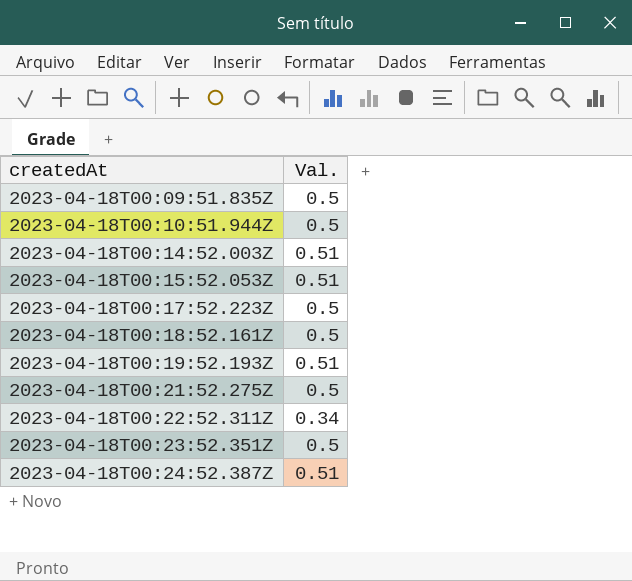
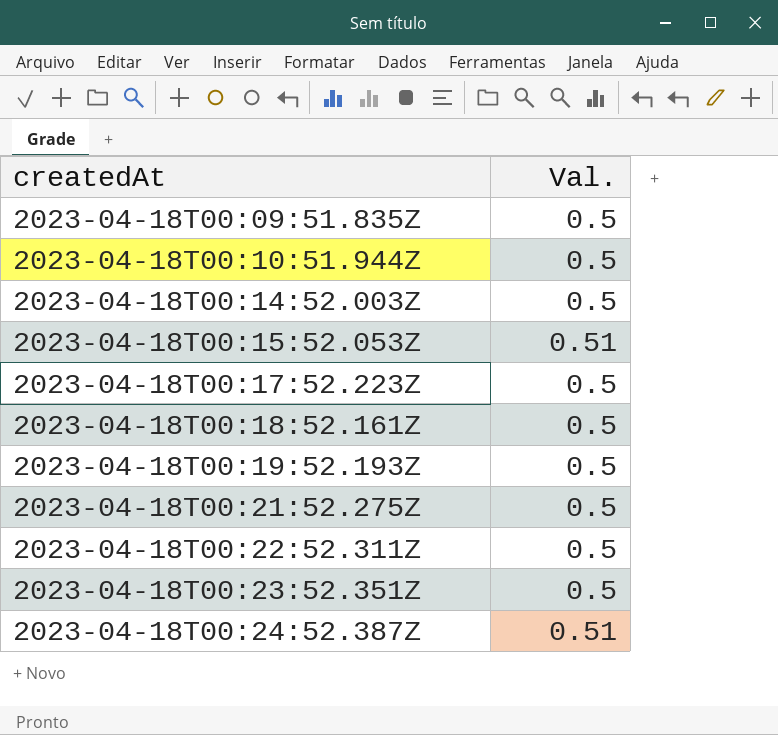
2023-04-18T00:14:52.003Z | Val.: 0.51 -> 0.5
2023-04-18T00:19:52.193Z | Val.: 0.51 -> 0.5
2023-04-18T00:22:52.311Z | Val.: 0.34 -> 0.5

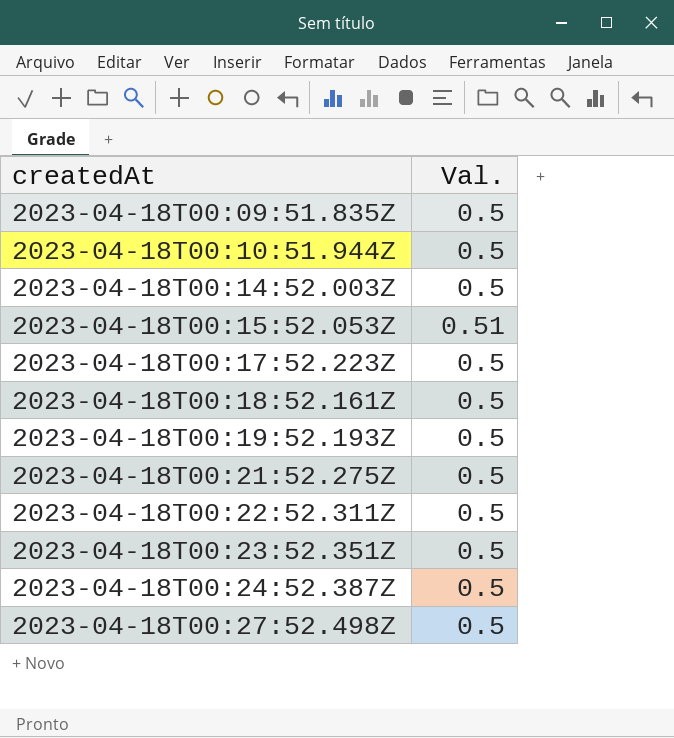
2023-04-18T00:24:52.387Z | Val.: 0.51 -> 0.5
row 2023-04-18T00:27:52.498Z: none -> 0.5

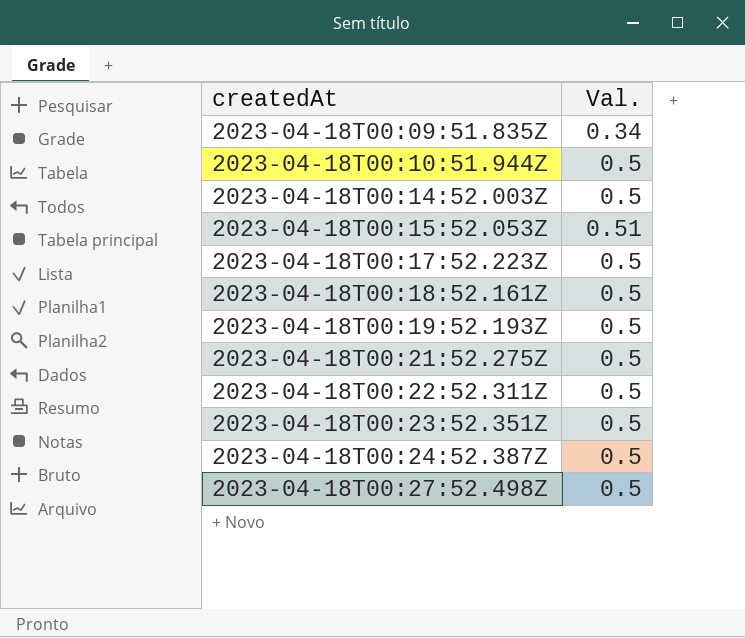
2023-04-18T00:09:51.835Z | Val.: 0.5 -> 0.34

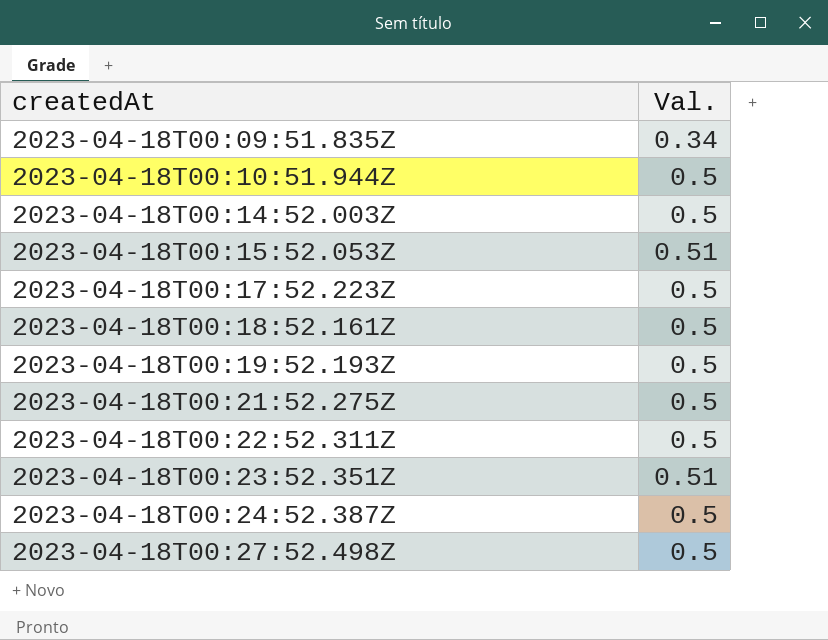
2023-04-18T00:23:52.351Z | Val.: 0.5 -> 0.51

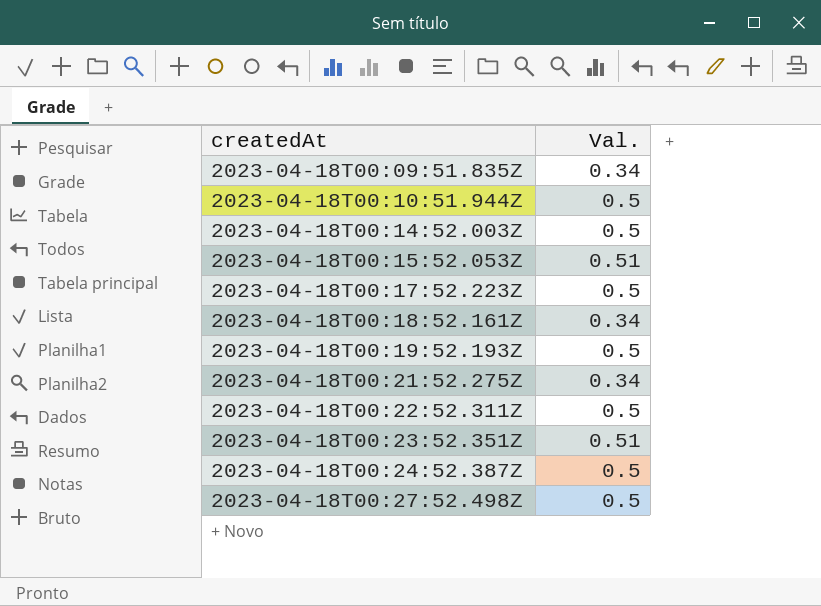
2023-04-18T00:18:52.161Z | Val.: 0.5 -> 0.34
2023-04-18T00:21:52.275Z | Val.: 0.5 -> 0.34

